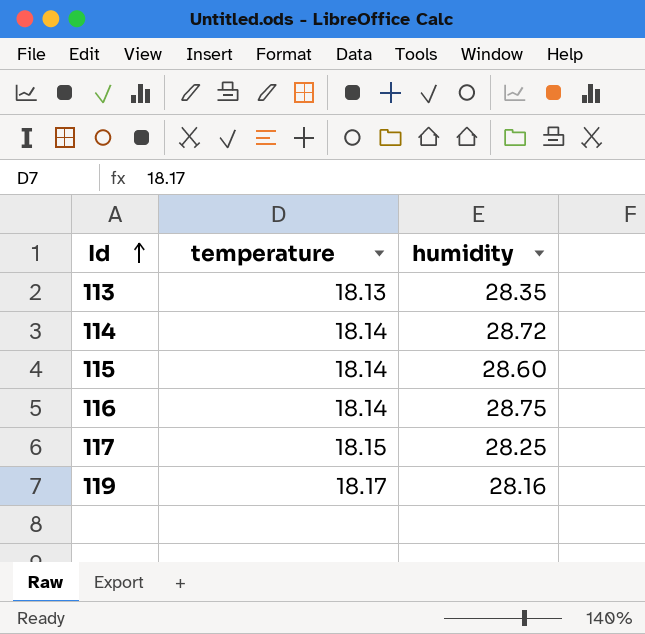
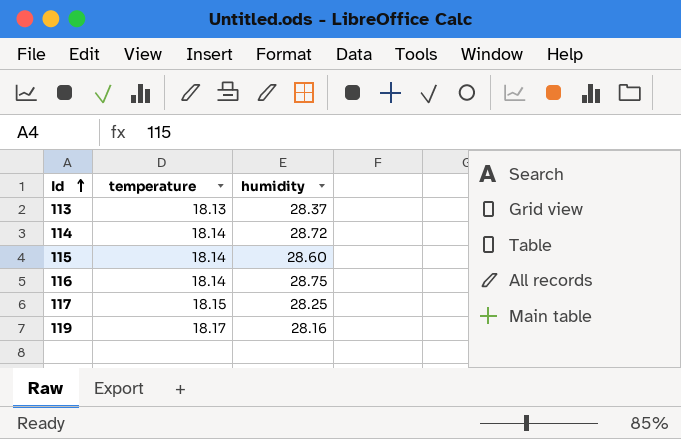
113 | humidity: 28.35 -> 28.37

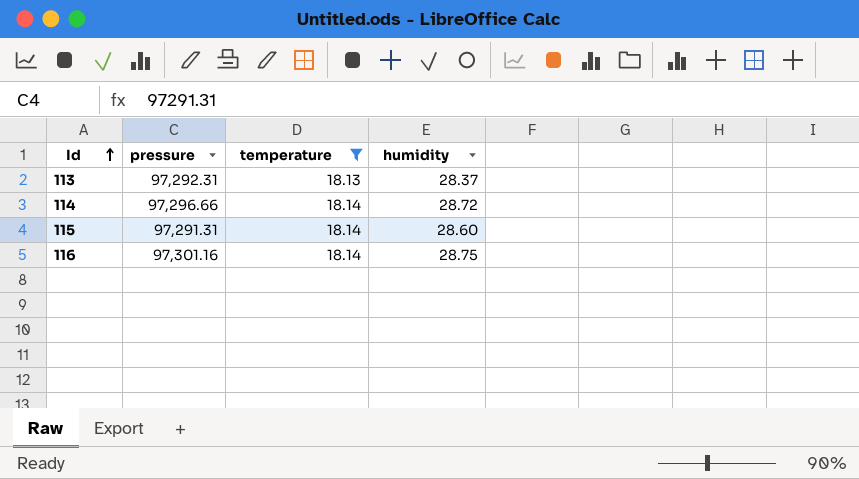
filter: none -> temperature <= 18.14
column pressure | position: none -> 2

